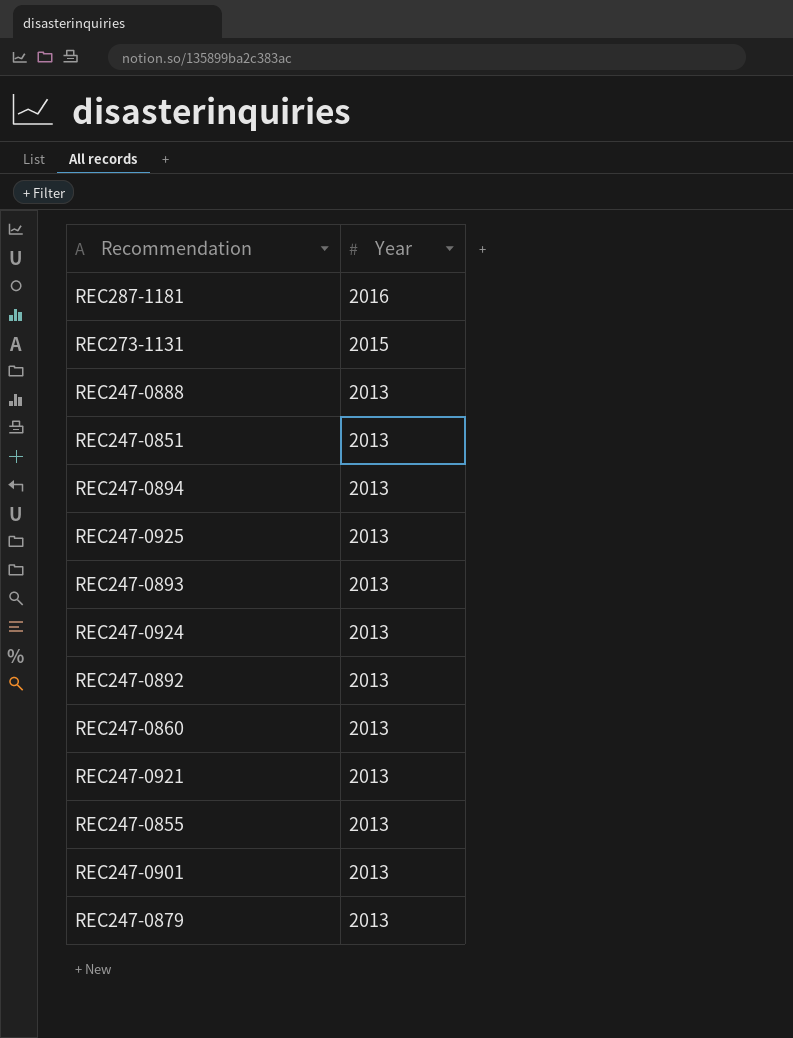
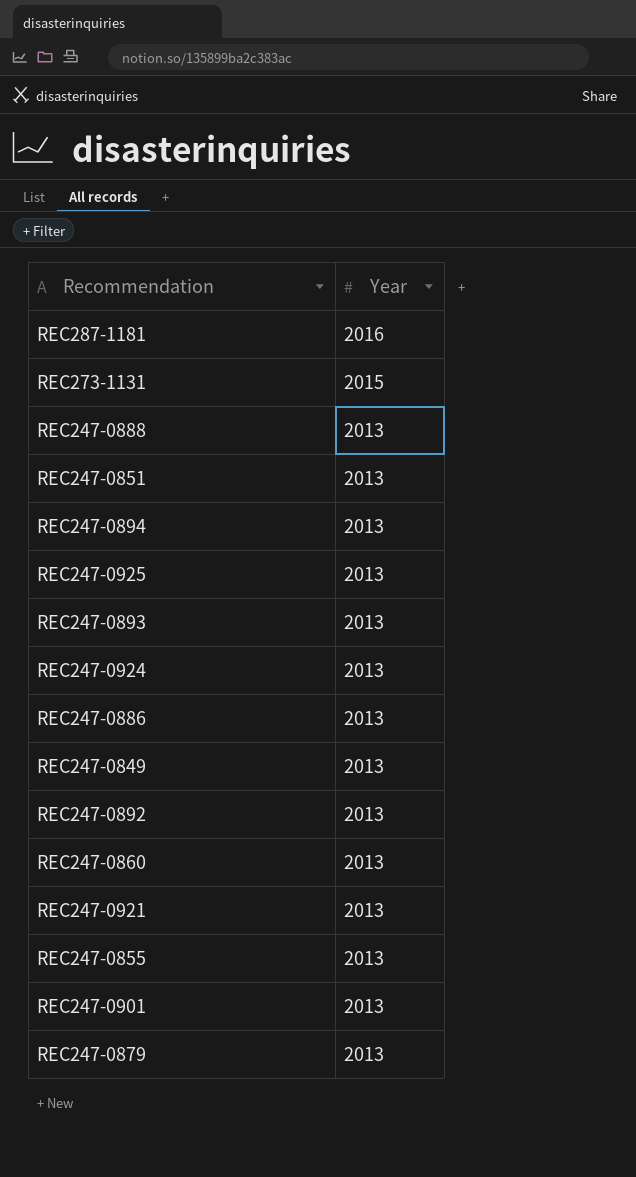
row REC247-0886: none -> 2013
row REC247-0849: none -> 2013

